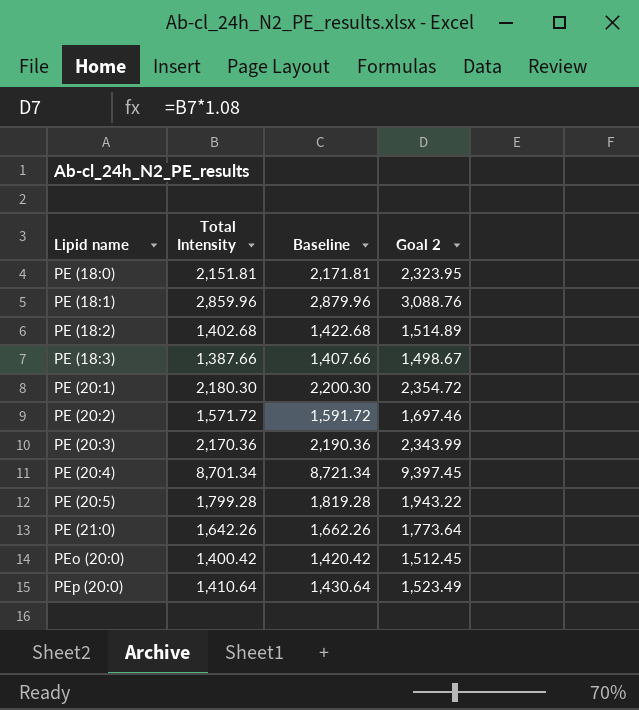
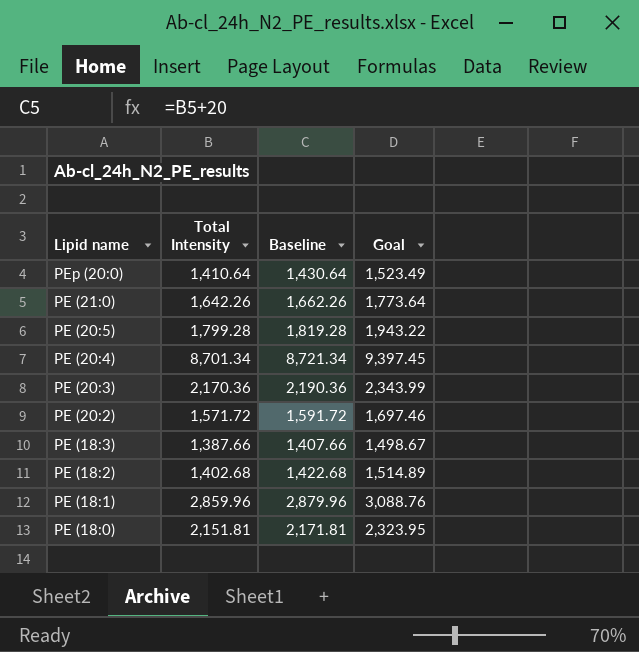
row order: Lipid name ascending -> Lipid name descending
column name: Goal 2 -> Goal
row PE (20:1): 2,180.30 | 2,200.30 | 2,354.72 -> none
row PEo (20:0): 1,400.42 | 1,420.42 | 1,512.45 -> none

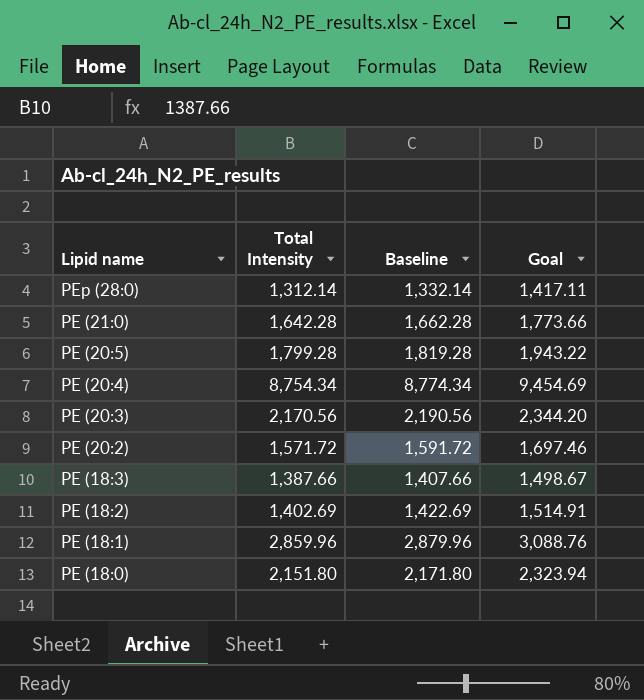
row PEp (20:0): 1,410.64 | 1,430.64 | 1,523.49 -> none
row PEp (28:0): none -> 1,312.14 | 1,332.14 | 1,417.11
PE (21:0) | Total Intensity: 1,642.26 -> 1,642.28
PE (21:0) | Baseline: 1,662.26 -> 1,662.28
PE (21:0) | Goal: 1,773.64 -> 1,773.66
PE (20:4) | Total Intensity: 8,701.34 -> 8,754.34
PE (20:4) | Baseline: 8,721.34 -> 8,774.34
PE (20:4) | Goal: 9,397.45 -> 9,454.69
PE (20:3) | Total Intensity: 2,170.36 -> 2,170.56
PE (20:3) | Baseline: 2,190.36 -> 2,190.56
PE (20:3) | Goal: 2,343.99 -> 2,344.20
PE (18:2) | Total Intensity: 1,402.68 -> 1,402.69
PE (18:2) | Baseline: 1,422.68 -> 1,422.69
PE (18:2) | Goal: 1,514.89 -> 1,514.91
PE (18:0) | Total Intensity: 2,151.81 -> 2,151.80
PE (18:0) | Baseline: 2,171.81 -> 2,171.80
PE (18:0) | Goal: 2,323.95 -> 2,323.94

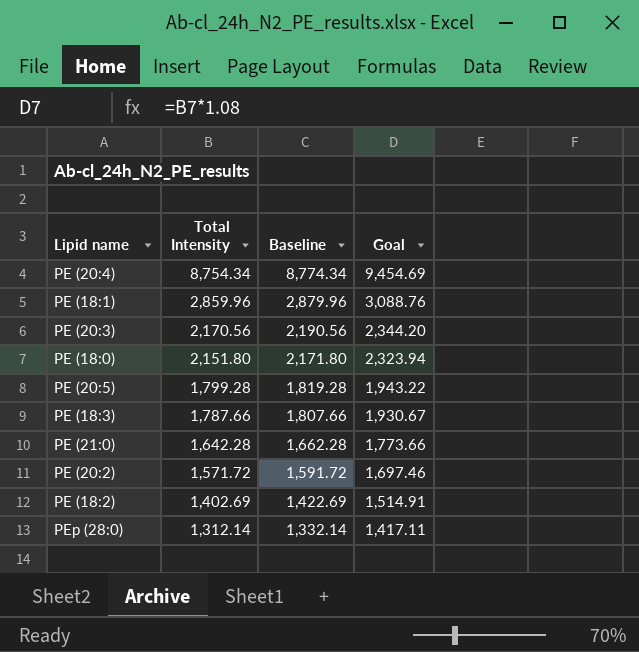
row order: Lipid name descending -> Total Intensity descending
PE (18:3) | Total Intensity: 1,387.66 -> 1,787.66
PE (18:3) | Baseline: 1,407.66 -> 1,807.66
PE (18:3) | Goal: 1,498.67 -> 1,930.67

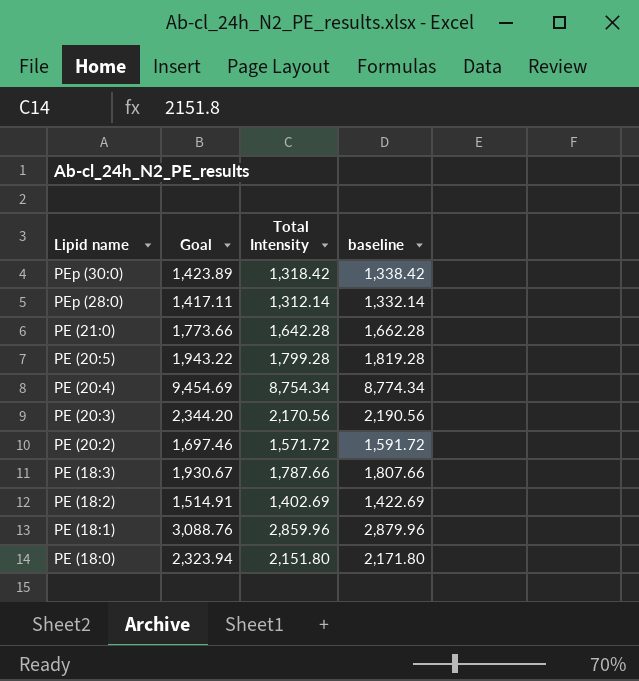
row order: Total Intensity descending -> Lipid name descending
column Goal | position: 4 -> 2
column name: Baseline -> baseline
row PEp (30:0): none -> 1,423.89 | 1,318.42 | 1,338.42

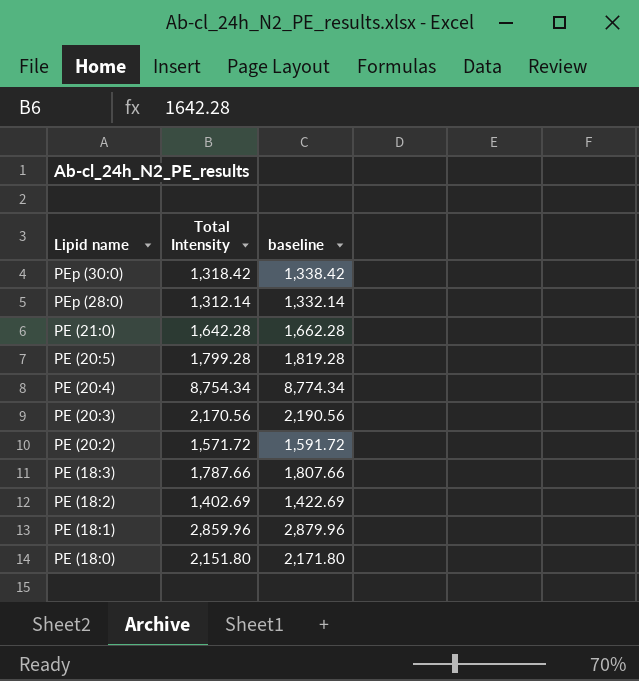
column Goal | formula: [Total Intensity] * 1.08 -> none

